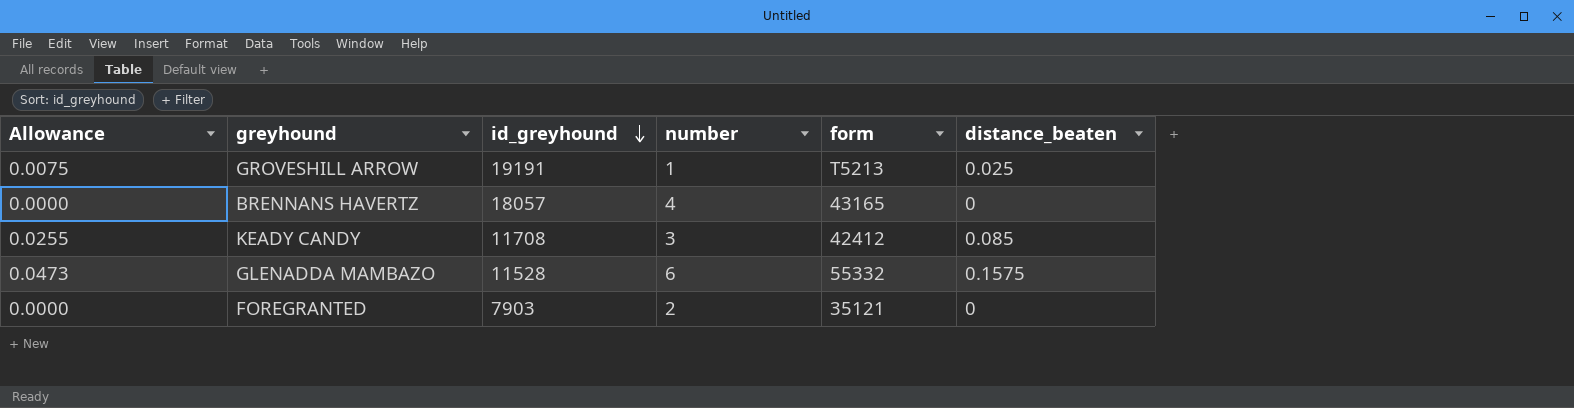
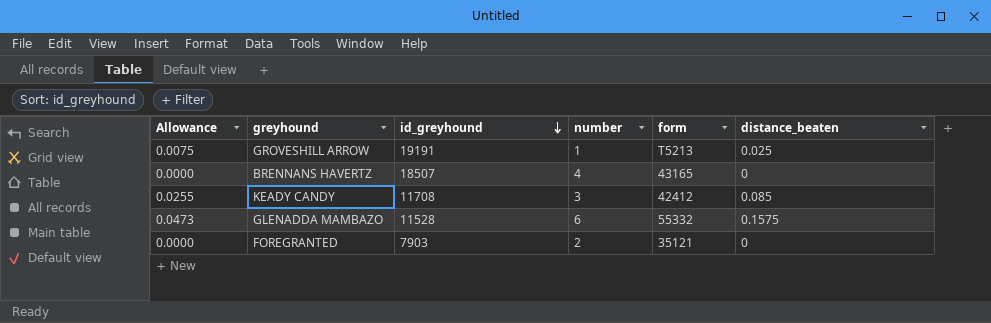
BRENNANS HAVERTZ | id_greyhound: 18057 -> 18507

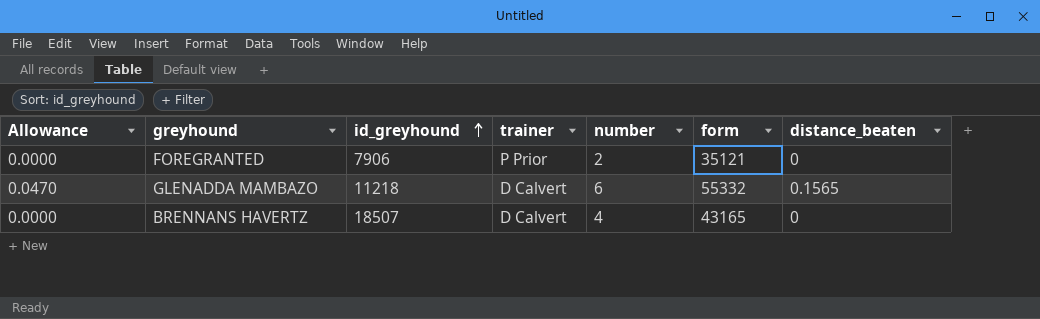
row order: id_greyhound descending -> id_greyhound ascending
column trainer | position: none -> 4
row GROVESHILL ARROW: 0.0075 | 19191 | 1 | T5213 | 0.025 -> none
row KEADY CANDY: 0.0255 | 11708 | 3 | 42412 | 0.085 -> none
FOREGRANTED | id_greyhound: 7903 -> 7906
GLENADDA MAMBAZO | Allowance: 0.0473 -> 0.0470
GLENADDA MAMBAZO | id_greyhound: 11528 -> 11218
GLENADDA MAMBAZO | distance_beaten: 0.1575 -> 0.1565

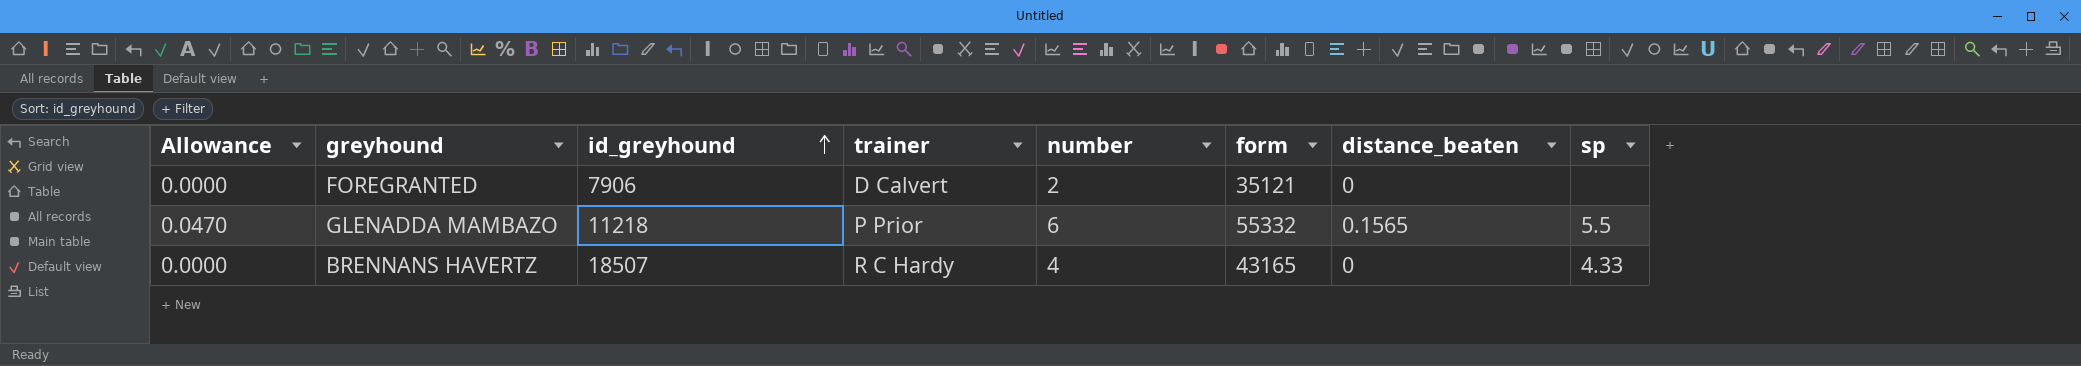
column sp | position: none -> 8
FOREGRANTED | trainer: P Prior -> D Calvert
GLENADDA MAMBAZO | trainer: D Calvert -> P Prior
BRENNANS HAVERTZ | trainer: D Calvert -> R C Hardy

